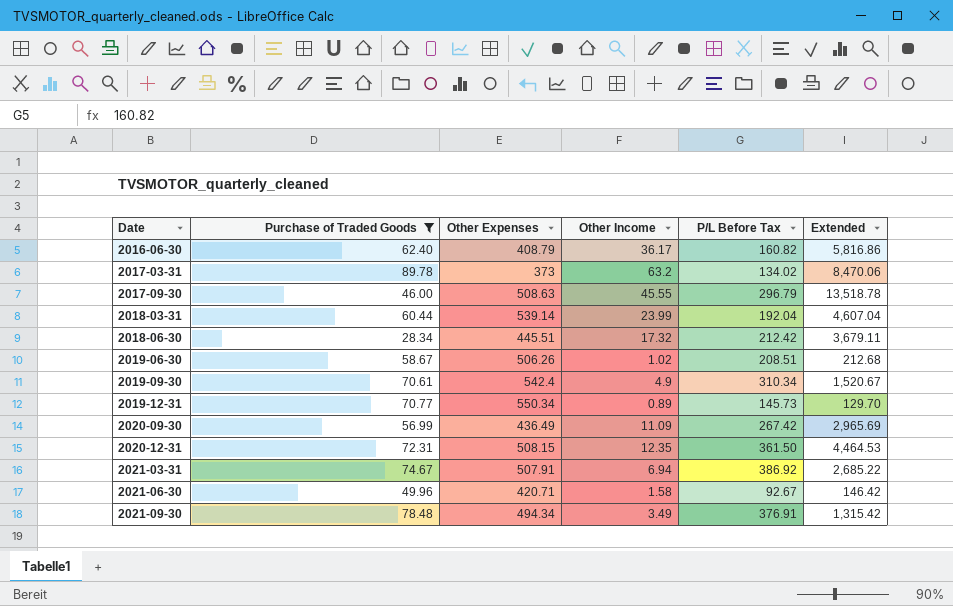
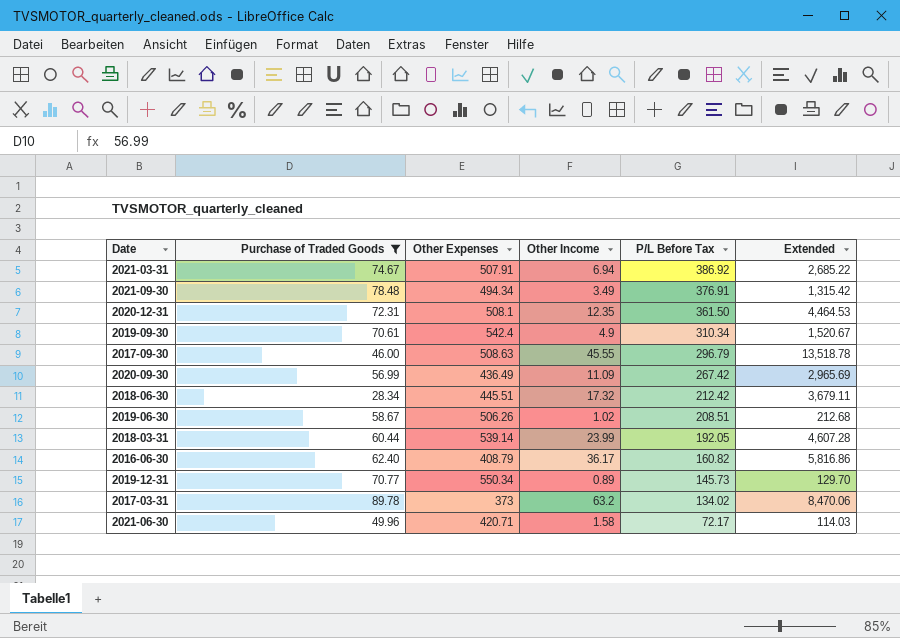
row order: Date ascending -> P/L Before Tax descending
2020-12-31 | Other Expenses: 508.15 -> 508.1
2018-03-31 | P/L Before Tax: 192.04 -> 192.05
2018-03-31 | Extended: 4,607.04 -> 4,607.28
2021-06-30 | P/L Before Tax: 92.67 -> 72.17
2021-06-30 | Extended: 146.42 -> 114.03

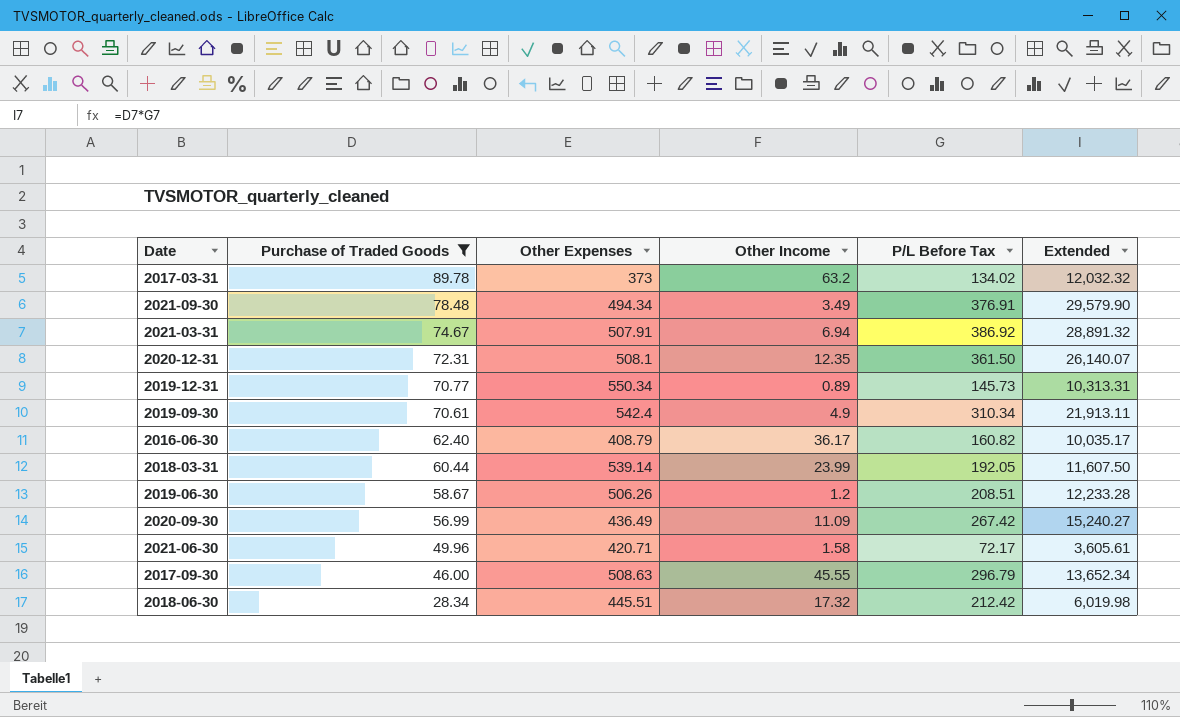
row order: P/L Before Tax descending -> Purchase of Traded Goods descending
column Extended | formula: [Other Income] * [P/L Before Tax] -> [Purchase of Traded Goods] * [P/L Before Tax]
2019-06-30 | Other Income: 1.02 -> 1.2

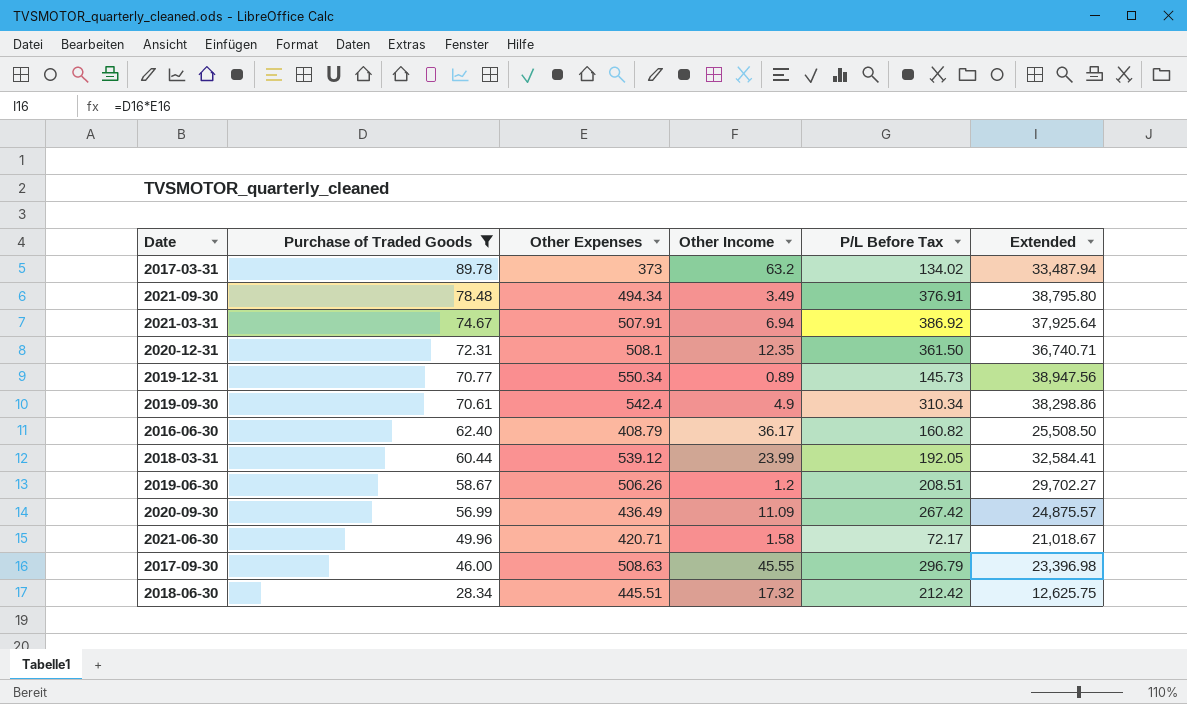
column Extended | formula: [Purchase of Traded Goods] * [P/L Before Tax] -> [Purchase of Traded Goods] * [Other Expenses]
2018-03-31 | Other Expenses: 539.14 -> 539.12

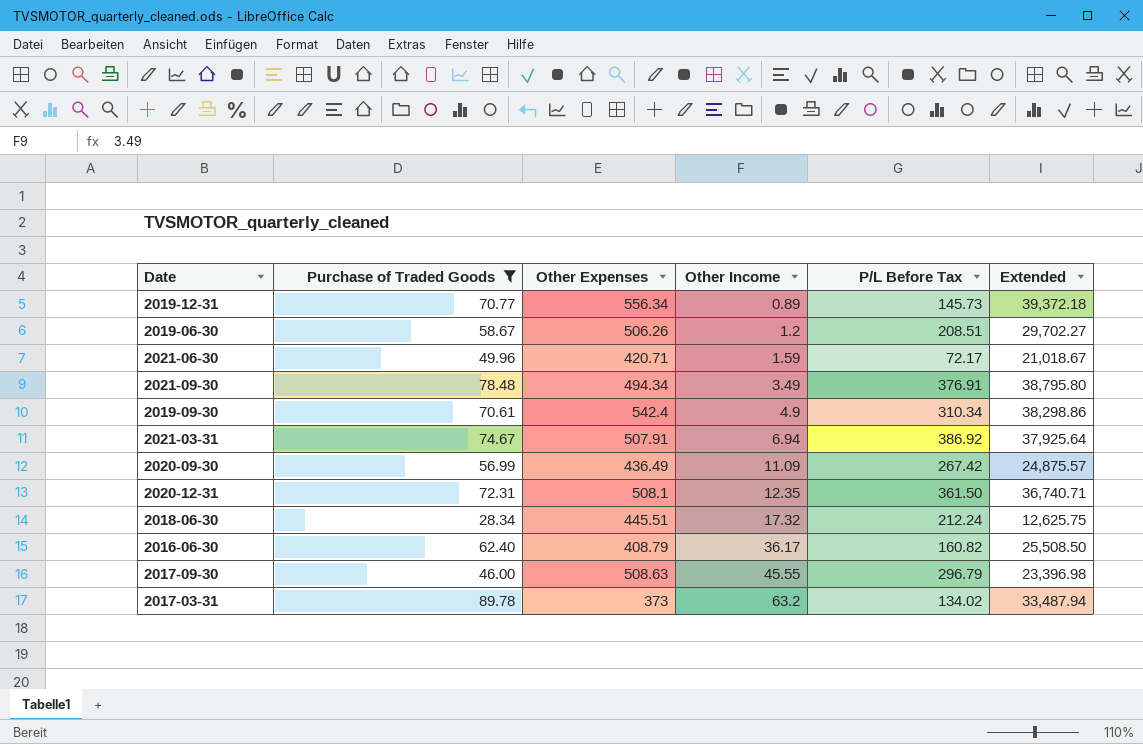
row order: Purchase of Traded Goods descending -> Other Income ascending
row 2018-03-31: 60.44 | 539.12 | 23.99 | 192.05 | 32,584.41 -> none
2019-12-31 | Other Expenses: 550.34 -> 556.34
2019-12-31 | Extended: 38,947.56 -> 39,372.18
2021-06-30 | Other Income: 1.58 -> 1.59
2018-06-30 | P/L Before Tax: 212.42 -> 212.24

